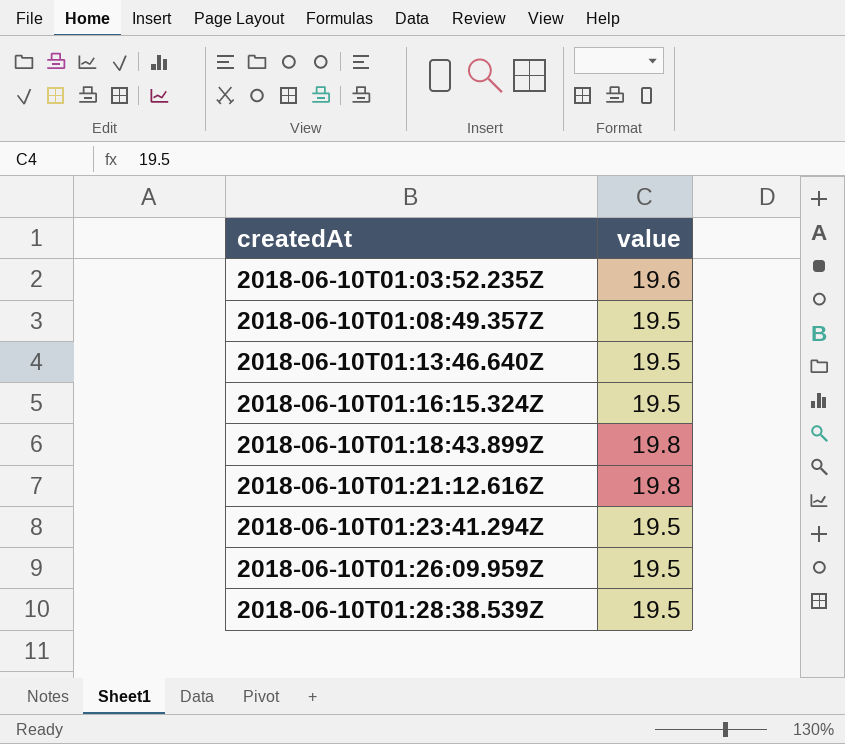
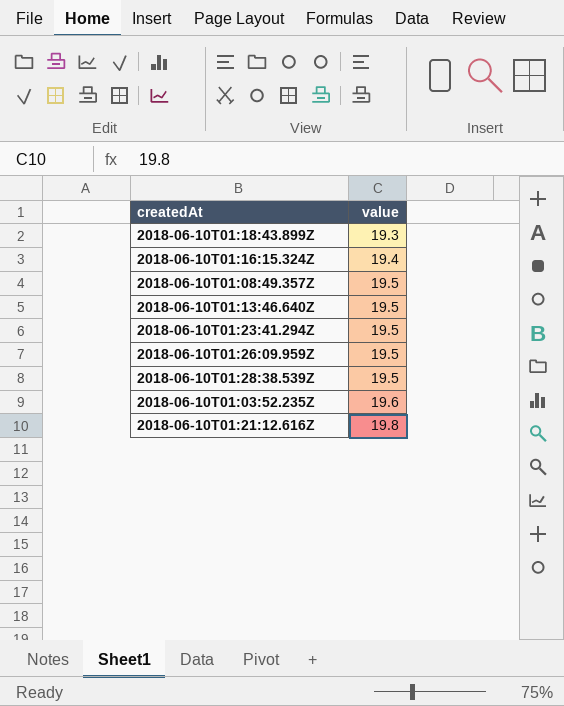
row order: createdAt ascending -> value ascending
2018-06-10T01:18:43.899Z | value: 19.8 -> 19.3
2018-06-10T01:16:15.324Z | value: 19.5 -> 19.4

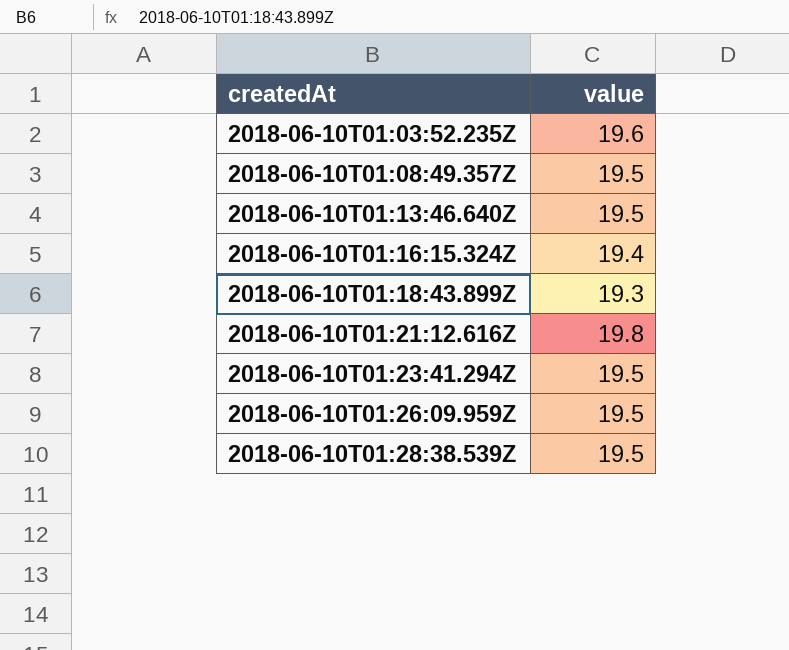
row order: value ascending -> createdAt ascending

